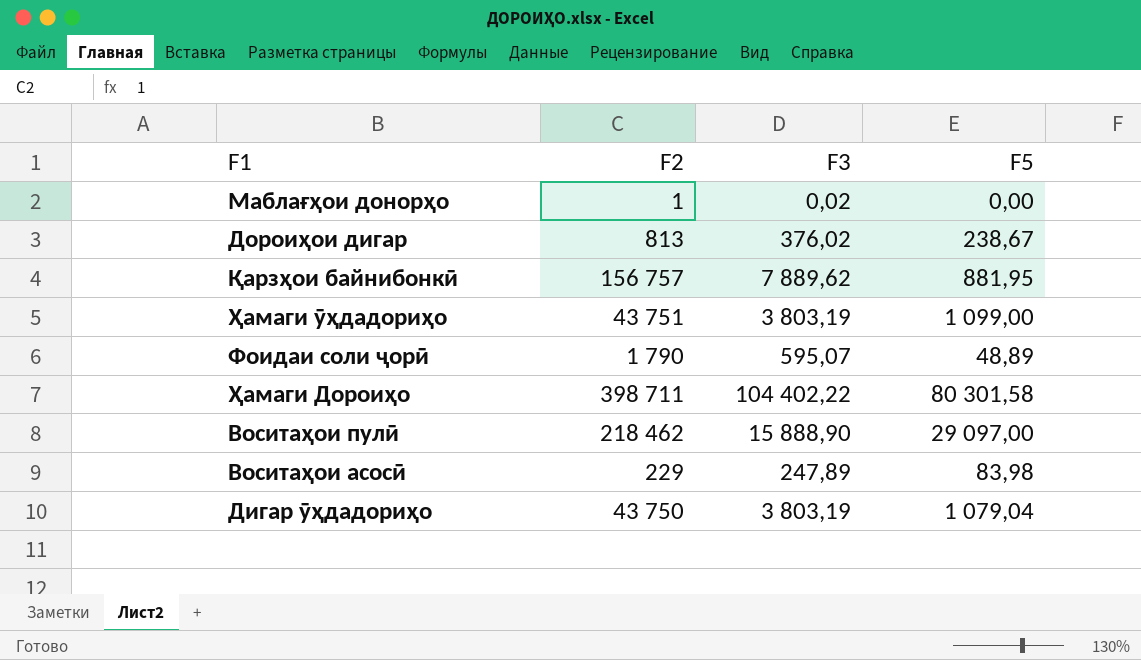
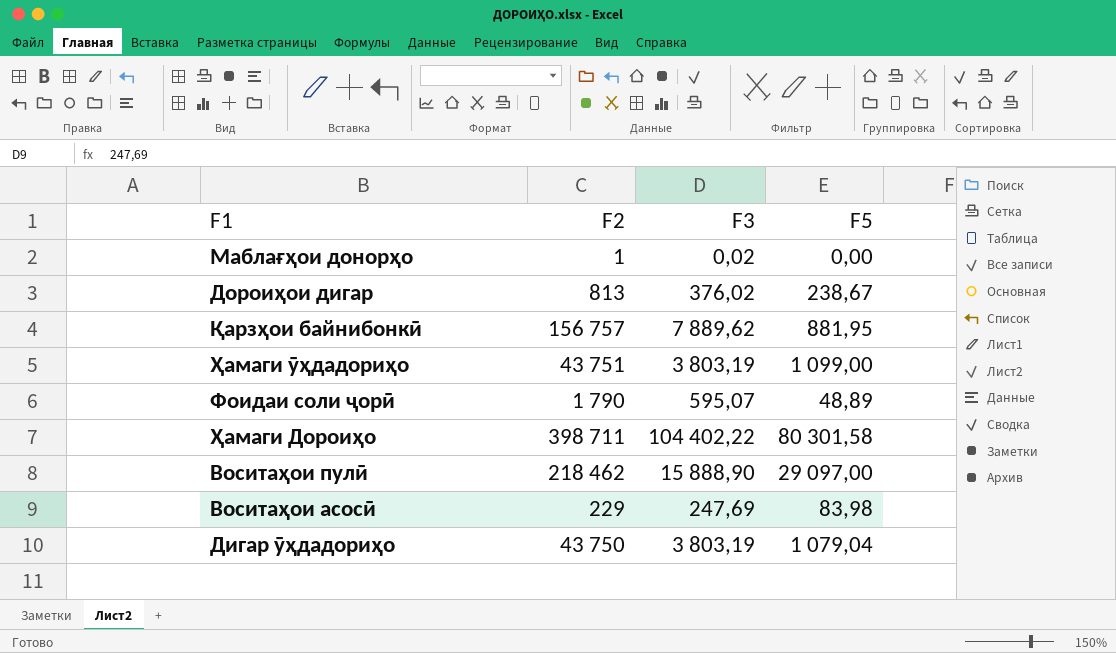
Воситаҳои асосӣ | F3: 247,89 -> 247,69

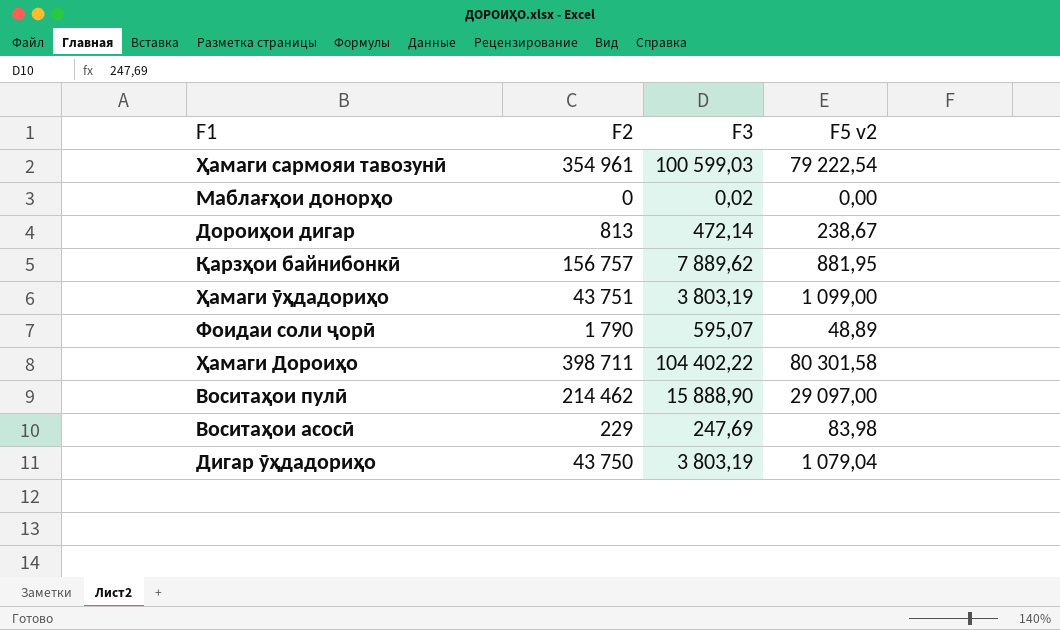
column name: F5 -> F5 v2
row Ҳамаги сармояи тавозунӣ: none -> 354 961 | 100 599,03 | 79 222,54
Маблағҳои донорҳо | F2: 1 -> 0
Дороиҳои дигар | F3: 376,02 -> 472,14
Воситаҳои пулӣ | F2: 218 462 -> 214 462

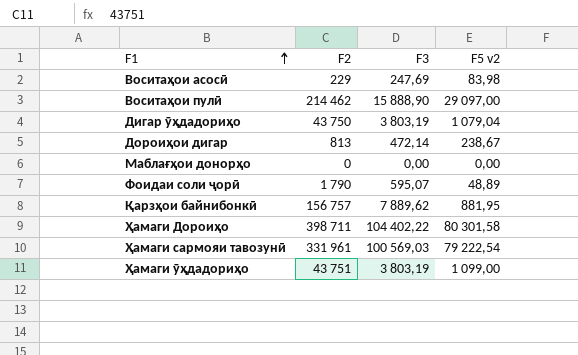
row order: none -> F1 ascending
Маблағҳои донорҳо | F3: 0,02 -> 0,00
Ҳамаги сармояи тавозунӣ | F2: 354 961 -> 331 961
Ҳамаги сармояи тавозунӣ | F3: 100 599,03 -> 100 569,03

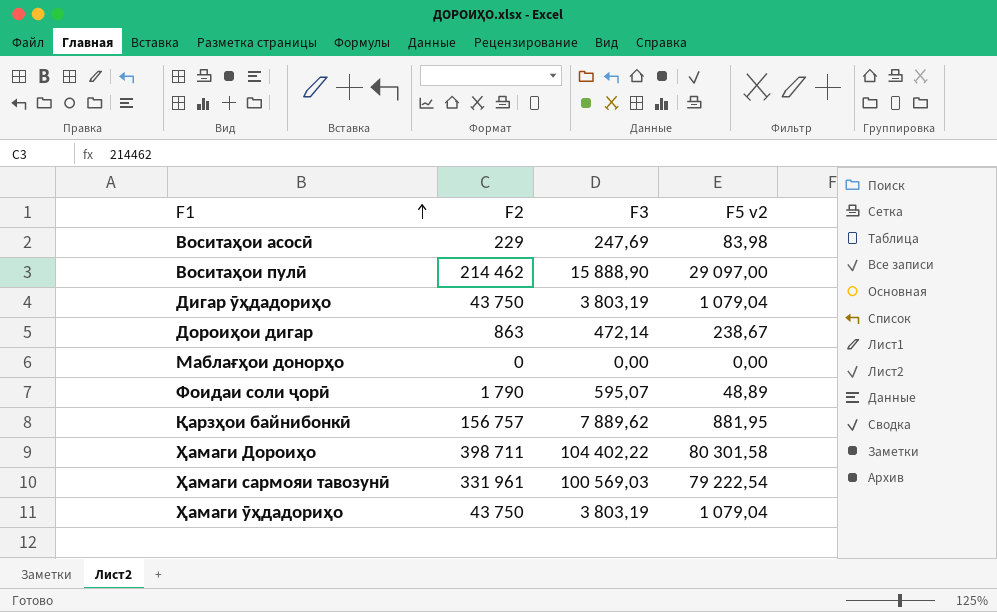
Дороиҳои дигар | F2: 813 -> 863
Ҳамаги ӯҳдадориҳо | F2: 43 751 -> 43 750
Ҳамаги ӯҳдадориҳо | F5 v2: 1 099,00 -> 1 079,04

